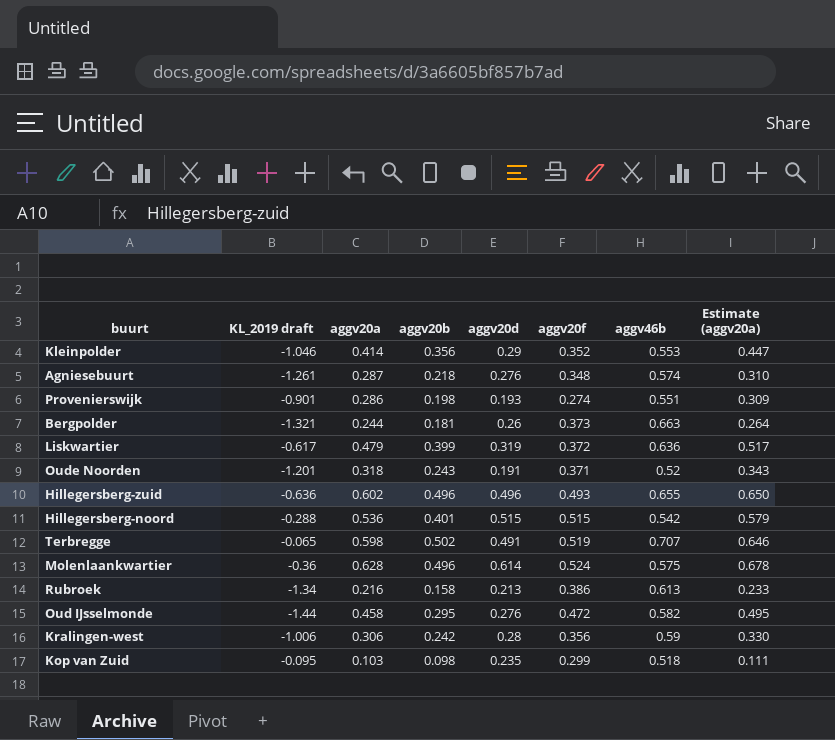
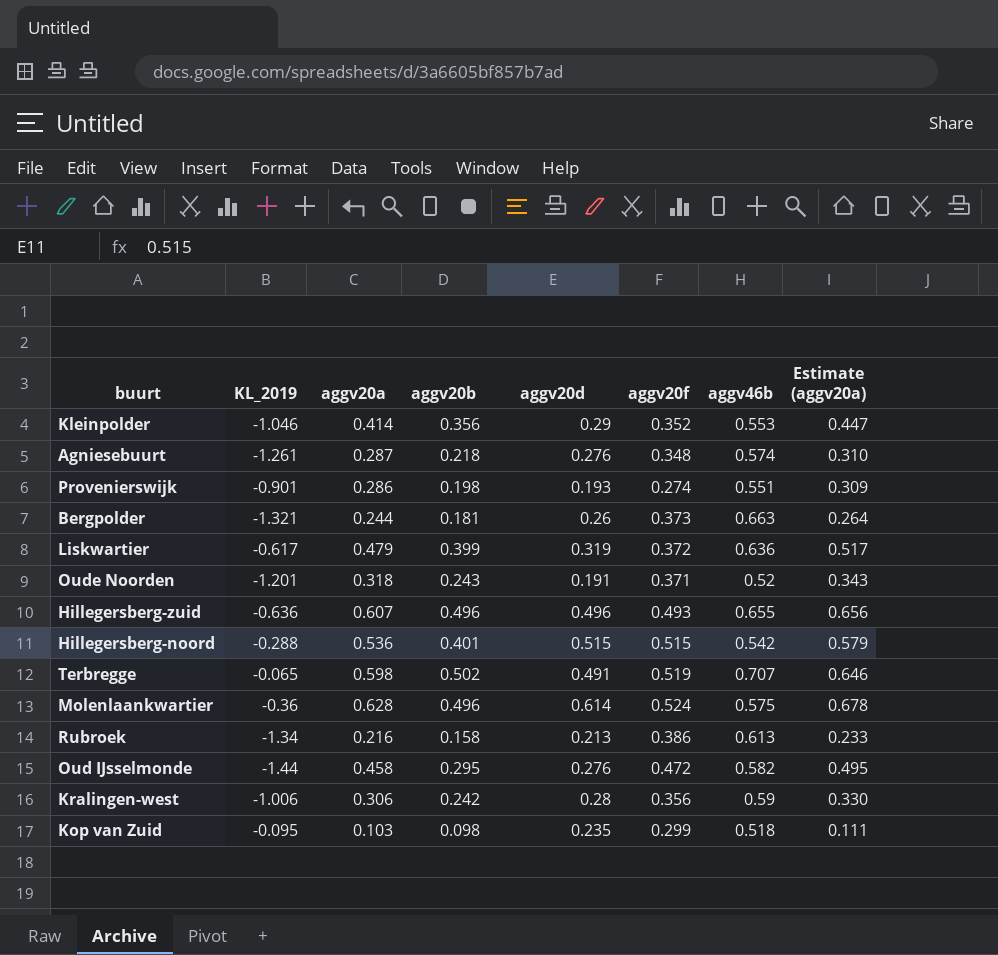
column name: KL_2019 draft -> KL_2019
Hillegersberg-zuid | aggv20a: 0.602 -> 0.607
Hillegersberg-zuid | Estimate (aggv20a): 0.650 -> 0.656

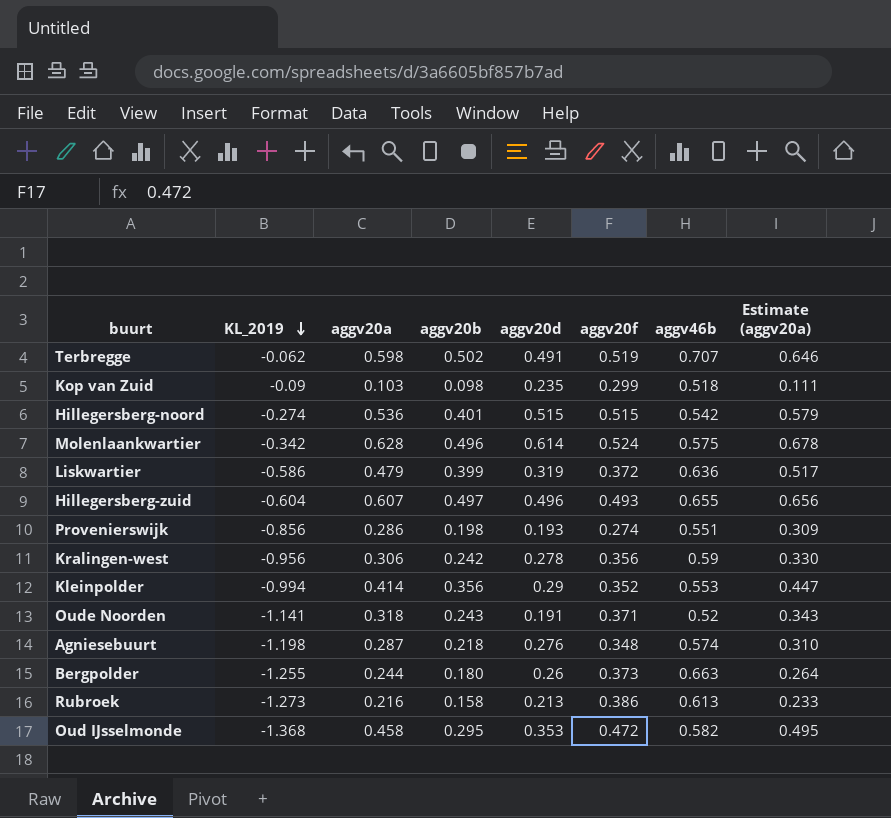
row order: none -> KL_2019 descending
Terbregge | KL_2019: -0.065 -> -0.062
Kop van Zuid | KL_2019: -0.095 -> -0.09
Hillegersberg-noord | KL_2019: -0.288 -> -0.274
Molenlaankwartier | KL_2019: -0.36 -> -0.342
Liskwartier | KL_2019: -0.617 -> -0.586
Hillegersberg-zuid | KL_2019: -0.636 -> -0.604
Hillegersberg-zuid | aggv20b: 0.496 -> 0.497
Provenierswijk | KL_2019: -0.901 -> -0.856
Kralingen-west | KL_2019: -1.006 -> -0.956
Kralingen-west | aggv20d: 0.28 -> 0.278
Kleinpolder | KL_2019: -1.046 -> -0.994
Oude Noorden | KL_2019: -1.201 -> -1.141
Agniesebuurt | KL_2019: -1.261 -> -1.198
Bergpolder | KL_2019: -1.321 -> -1.255
Bergpolder | aggv20b: 0.181 -> 0.180
Rubroek | KL_2019: -1.34 -> -1.273
Oud IJsselmonde | KL_2019: -1.44 -> -1.368
Oud IJsselmonde | aggv20d: 0.276 -> 0.353

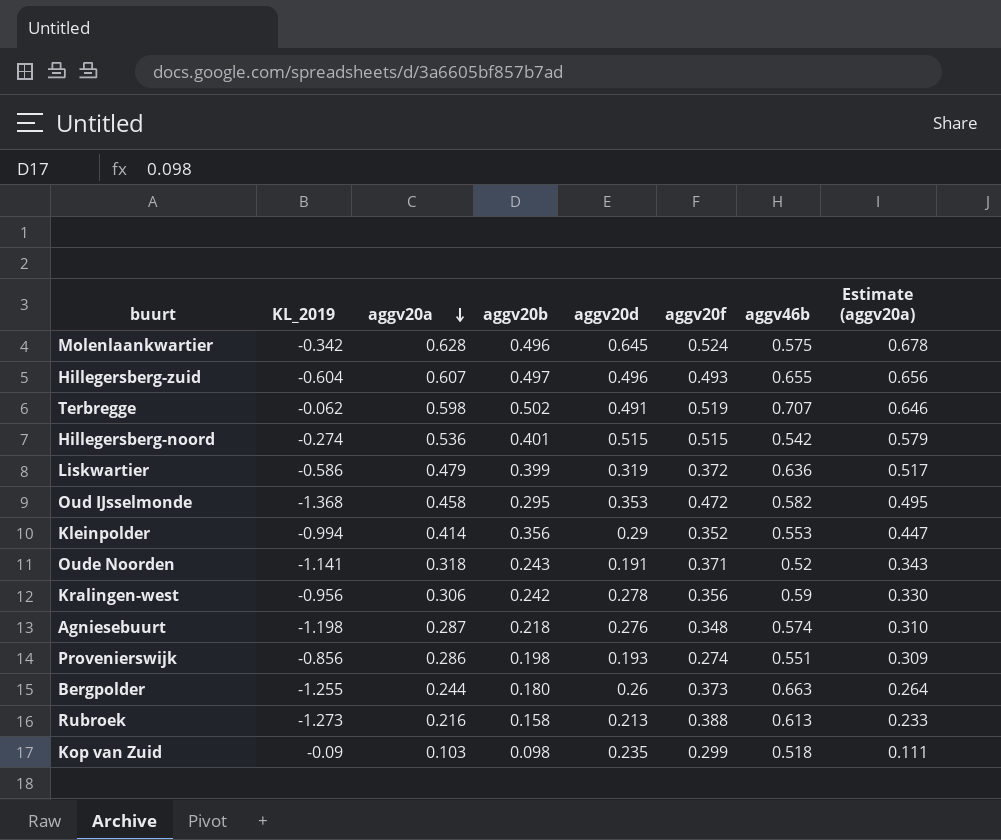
row order: KL_2019 descending -> aggv20a descending
Molenlaankwartier | aggv20d: 0.614 -> 0.645
Rubroek | aggv20f: 0.386 -> 0.388

